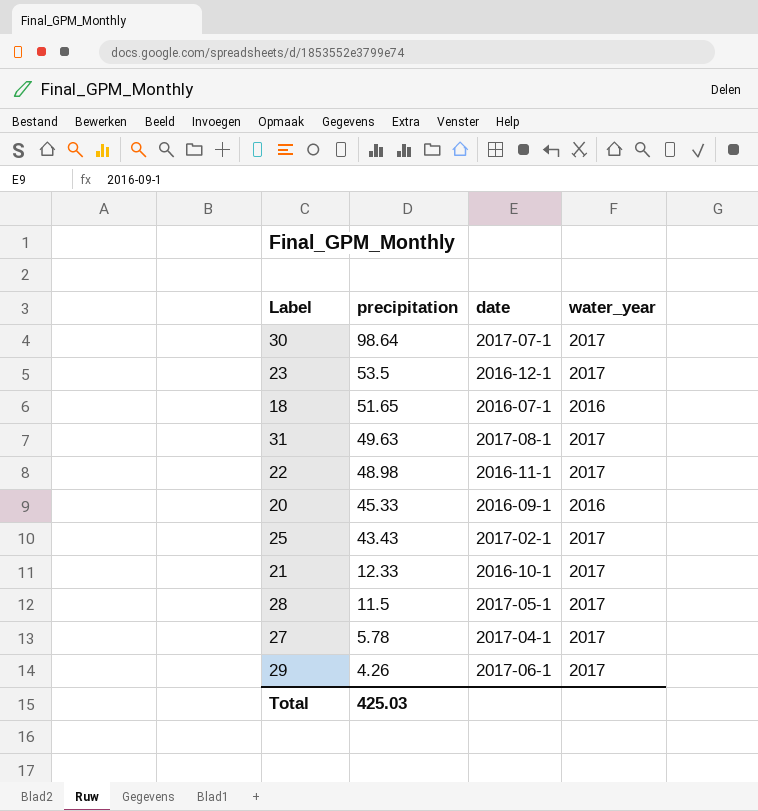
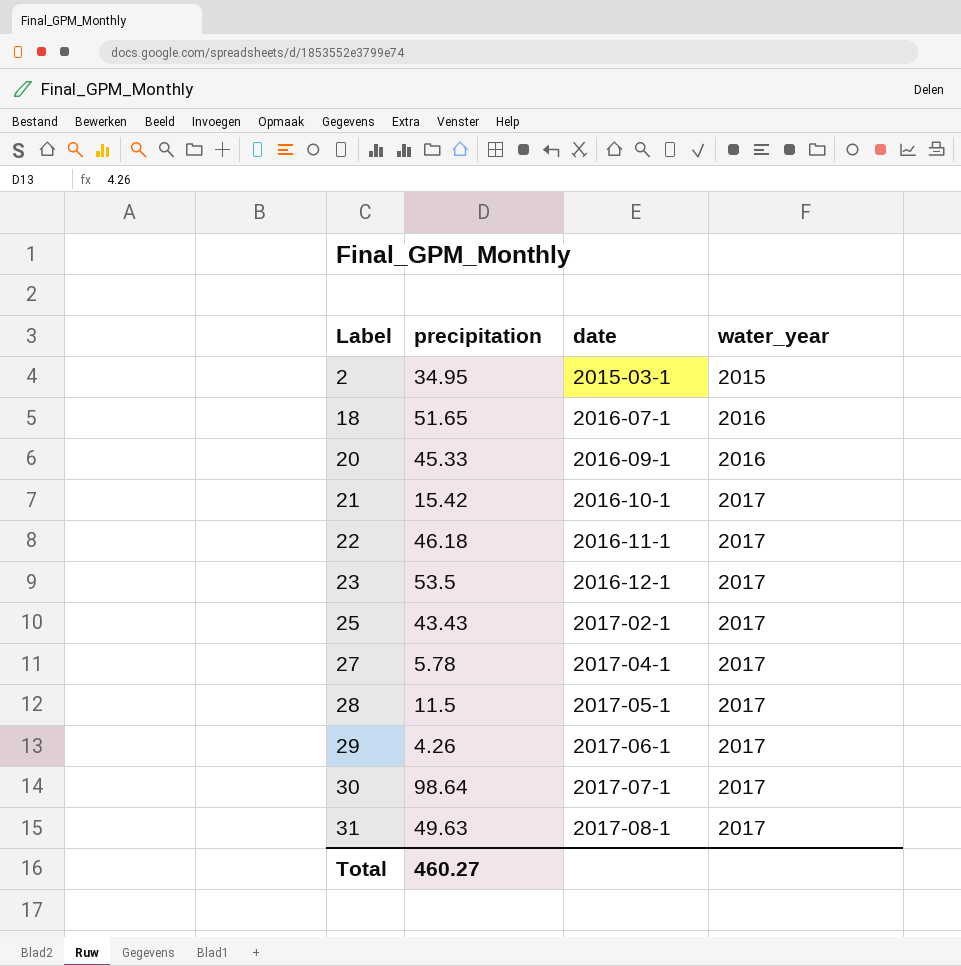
row order: precipitation descending -> Label ascending
row 2: none -> 34.95 | 2015-03-1 | 2015
21 | precipitation: 12.33 -> 15.42
22 | precipitation: 48.98 -> 46.18
Total | precipitation: 425.03 -> 460.27

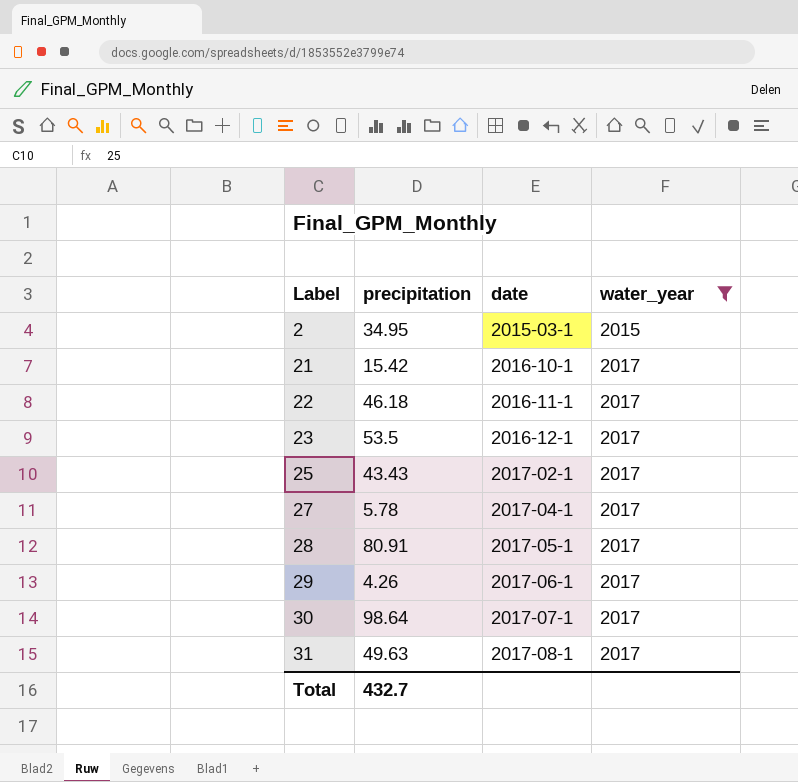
filter: none -> water_year != 2016
28 | precipitation: 11.5 -> 80.91
Total | precipitation: 460.27 -> 432.7

